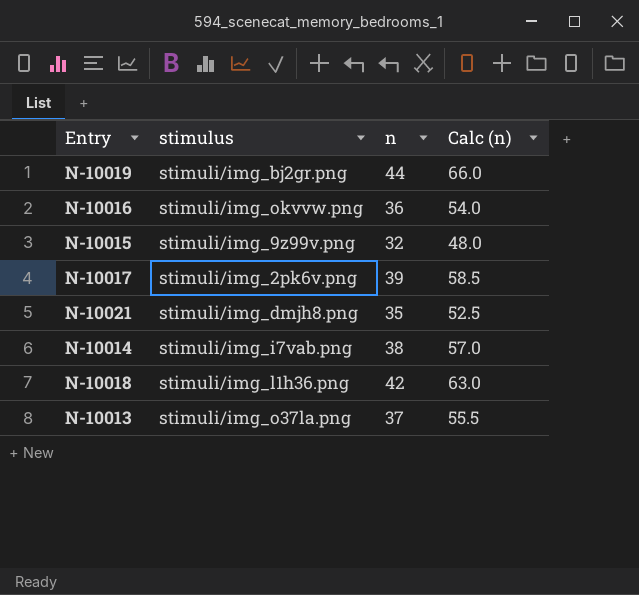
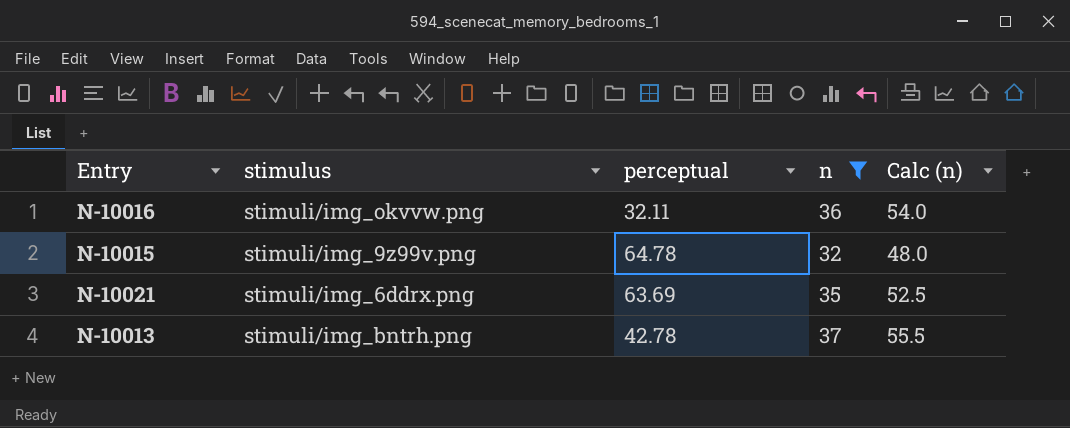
filter: none -> n <= 37
column perceptual | position: none -> 3
N-10021 | stimulus: stimuli/img_dmjh8.png -> stimuli/img_6ddrx.png
N-10013 | stimulus: stimuli/img_o37la.png -> stimuli/img_bntrh.png

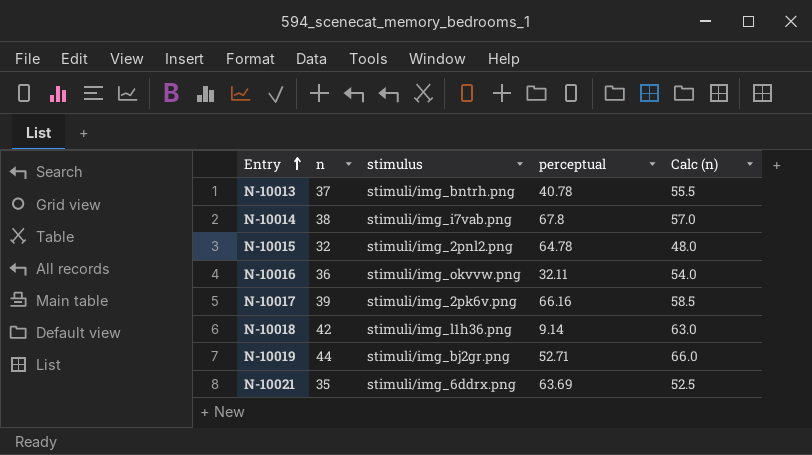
filter: n <= 37 -> none
row order: none -> Entry ascending
column n | position: 4 -> 2
N-10013 | perceptual: 42.78 -> 40.78
N-10015 | stimulus: stimuli/img_9z99v.png -> stimuli/img_2pnl2.png

